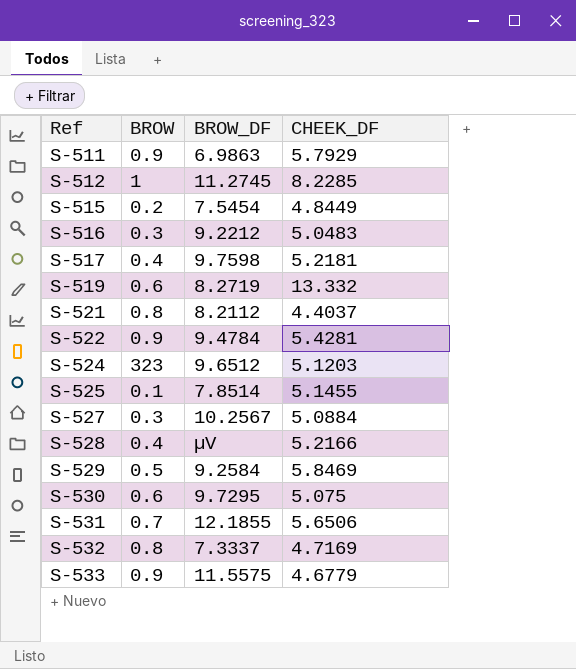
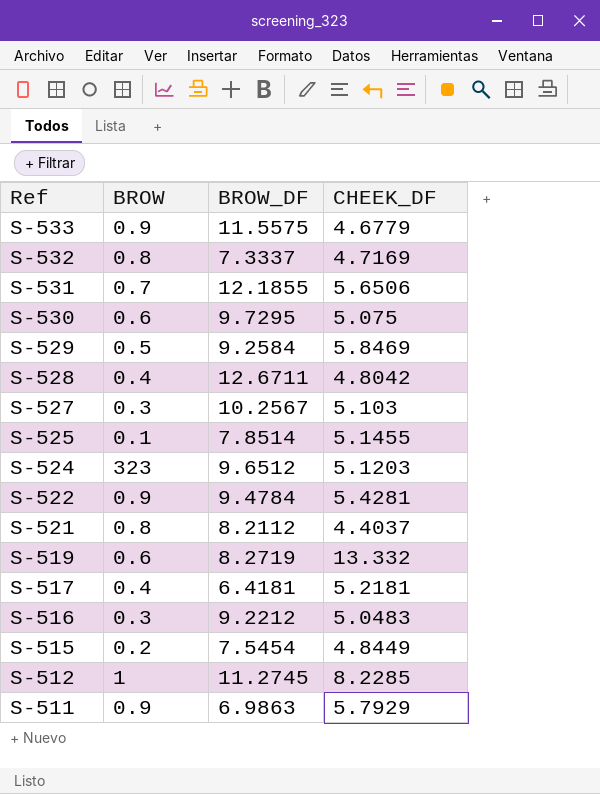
row order: Ref ascending -> Ref descending
S-528 | BROW_DF: µV -> 12.6711
S-528 | CHEEK_DF: 5.2166 -> 4.8042
S-527 | CHEEK_DF: 5.0884 -> 5.103
S-517 | BROW_DF: 9.7598 -> 6.4181

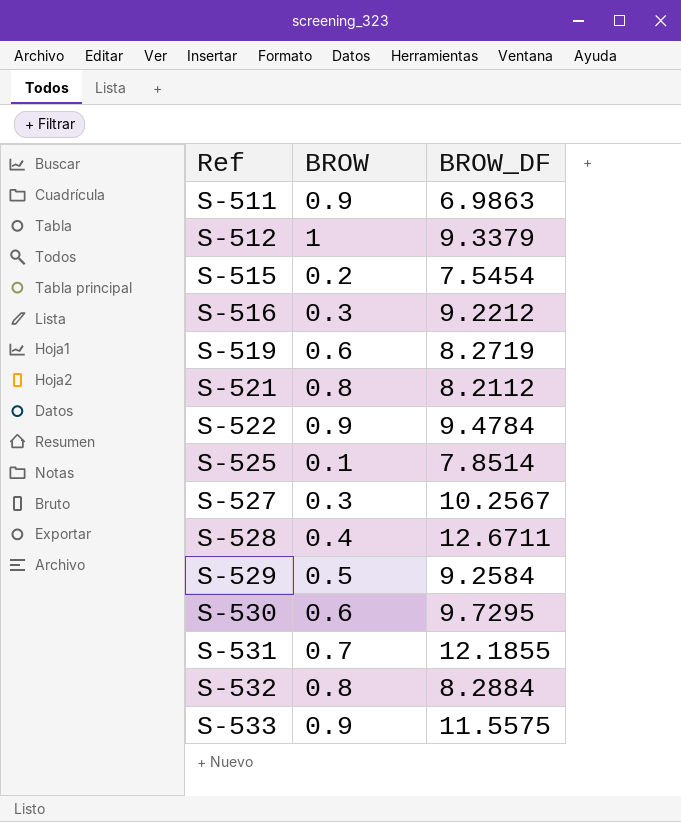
row order: Ref descending -> Ref ascending
column CHEEK_DF | position: 4 -> none
row S-524: 323 | 9.6512 | 5.1203 -> none
row S-517: 0.4 | 6.4181 | 5.2181 -> none
S-512 | BROW_DF: 11.2745 -> 9.3379
S-532 | BROW_DF: 7.3337 -> 8.2884

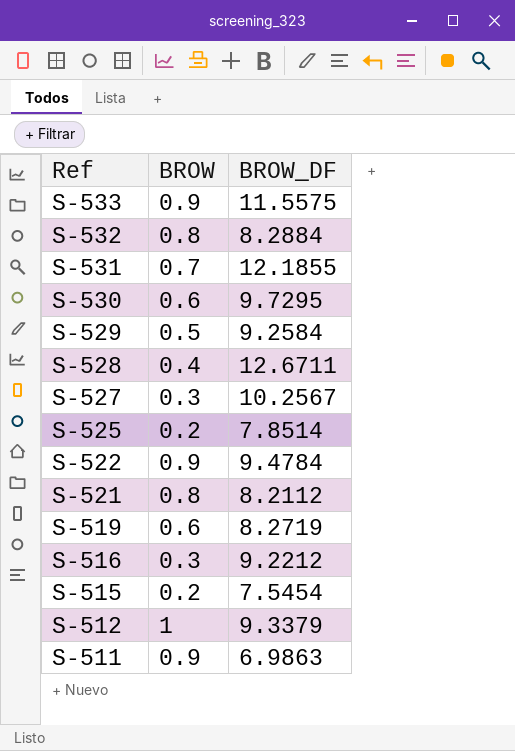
row order: Ref ascending -> Ref descending
S-525 | BROW: 0.1 -> 0.2

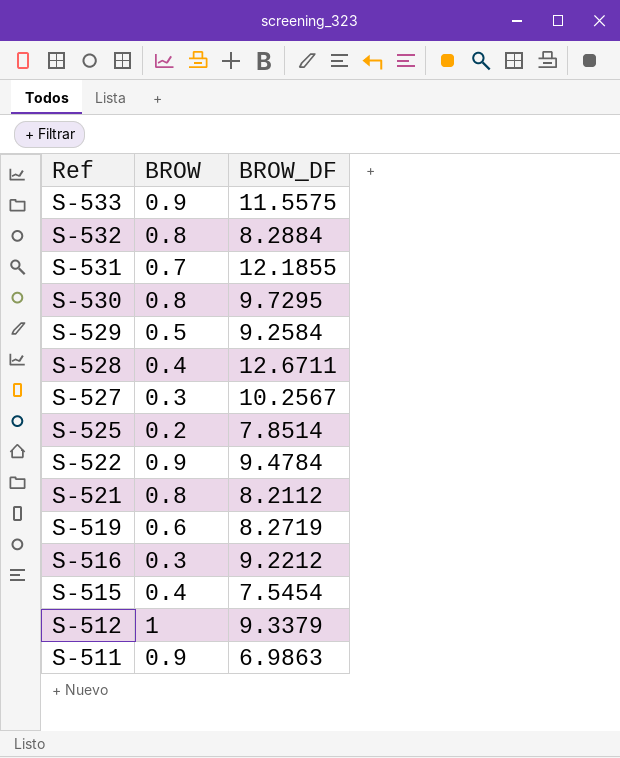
S-530 | BROW: 0.6 -> 0.8
S-515 | BROW: 0.2 -> 0.4

